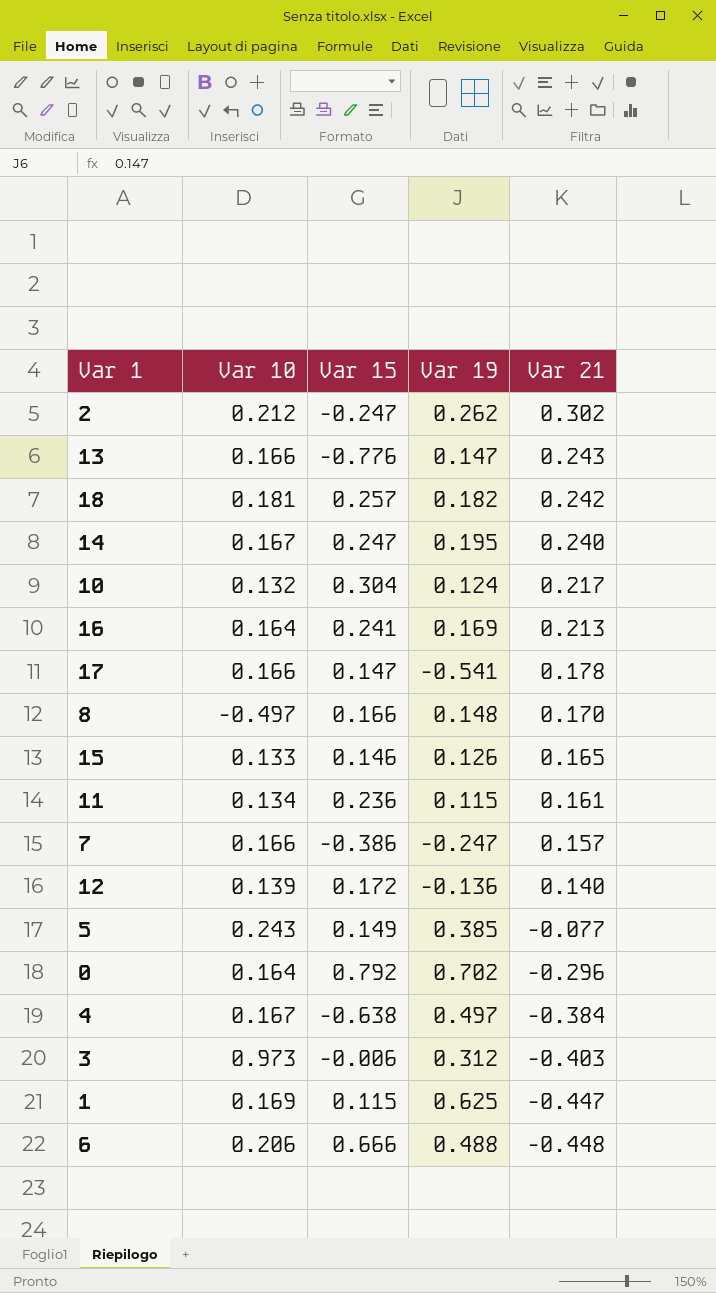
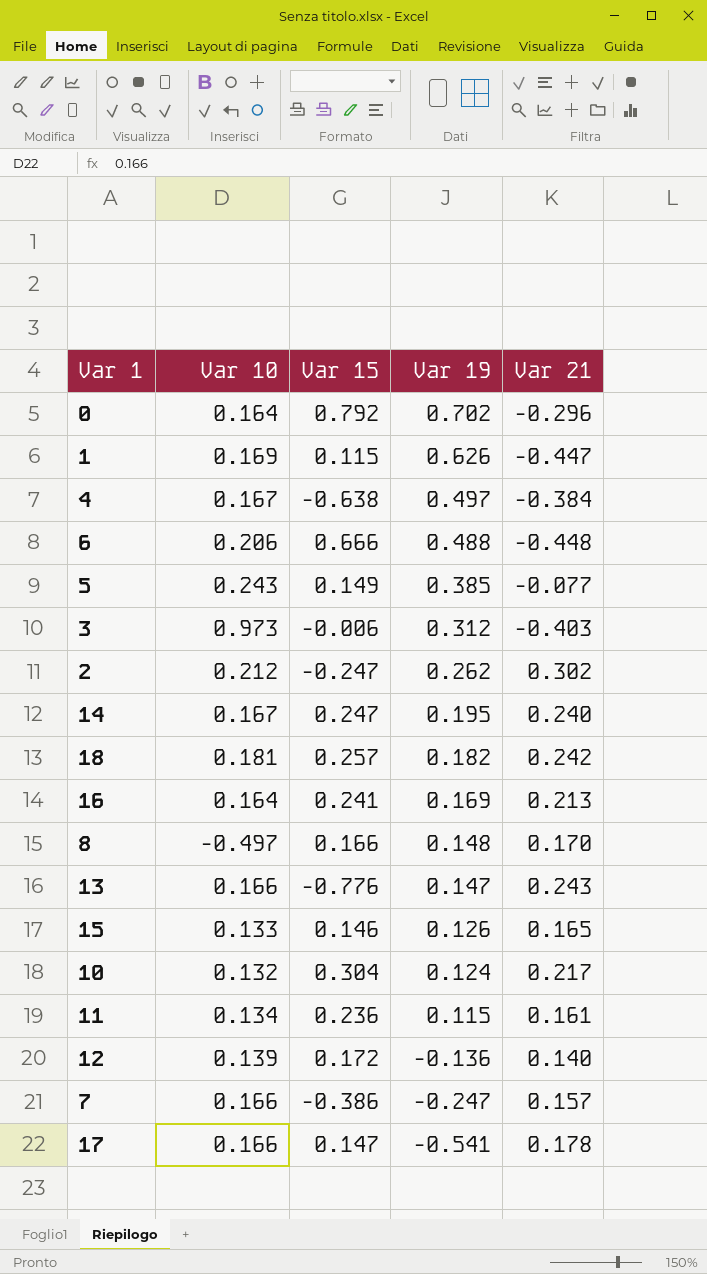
row order: Var 21 descending -> Var 19 descending
1 | Var 19: 0.625 -> 0.626

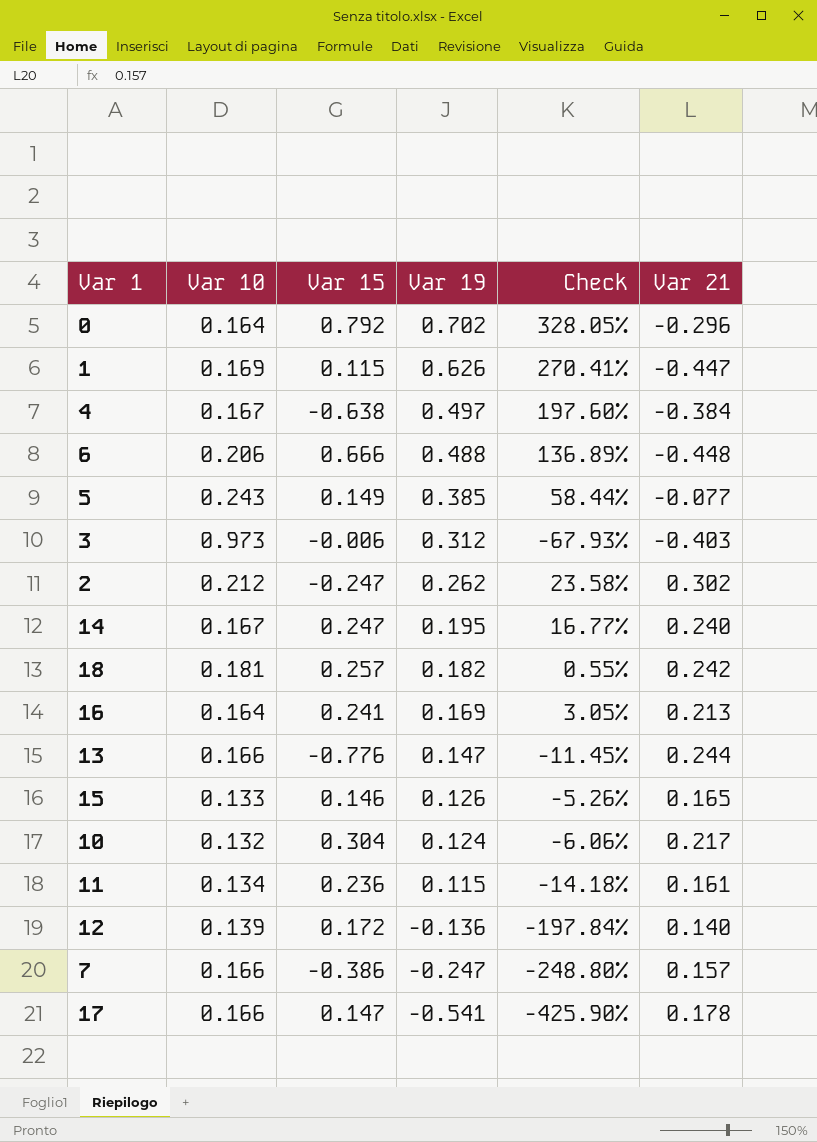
column Check | formula: none -> ([Var 19] - [Var 10]) / [Var 10]
row 8: -0.497 | 0.166 | 0.148 | 0.170 -> none
13 | Var 21: 0.243 -> 0.244

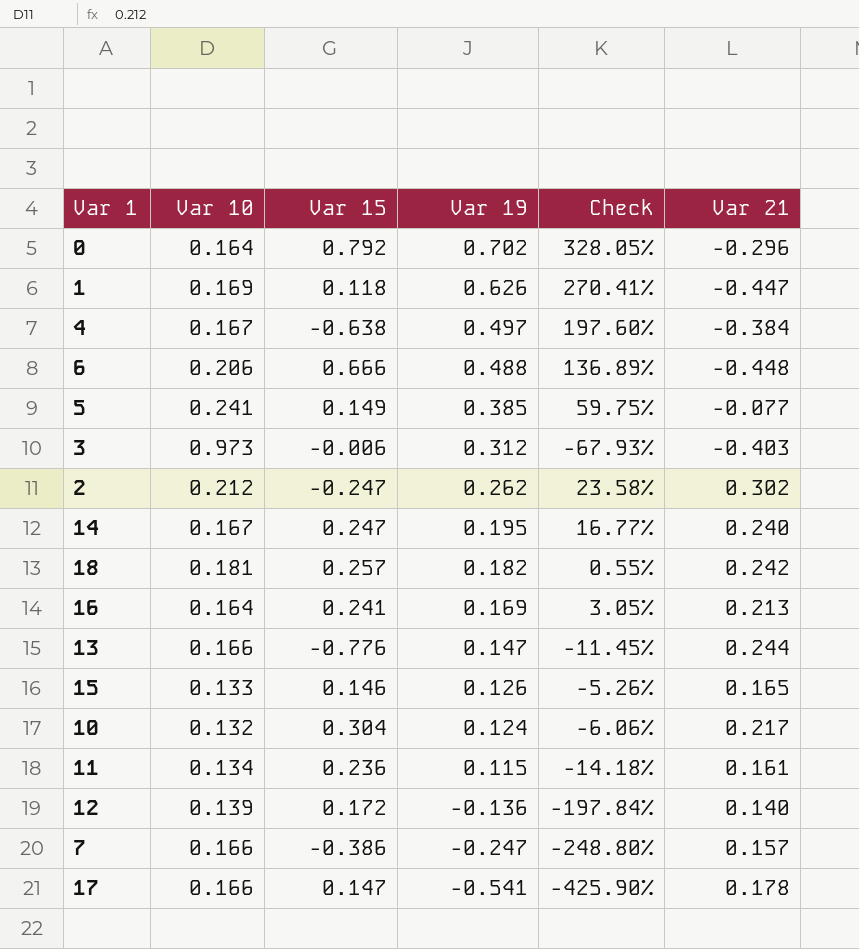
1 | Var 15: 0.115 -> 0.118
5 | Var 10: 0.243 -> 0.241
5 | Check: 58.44% -> 59.75%

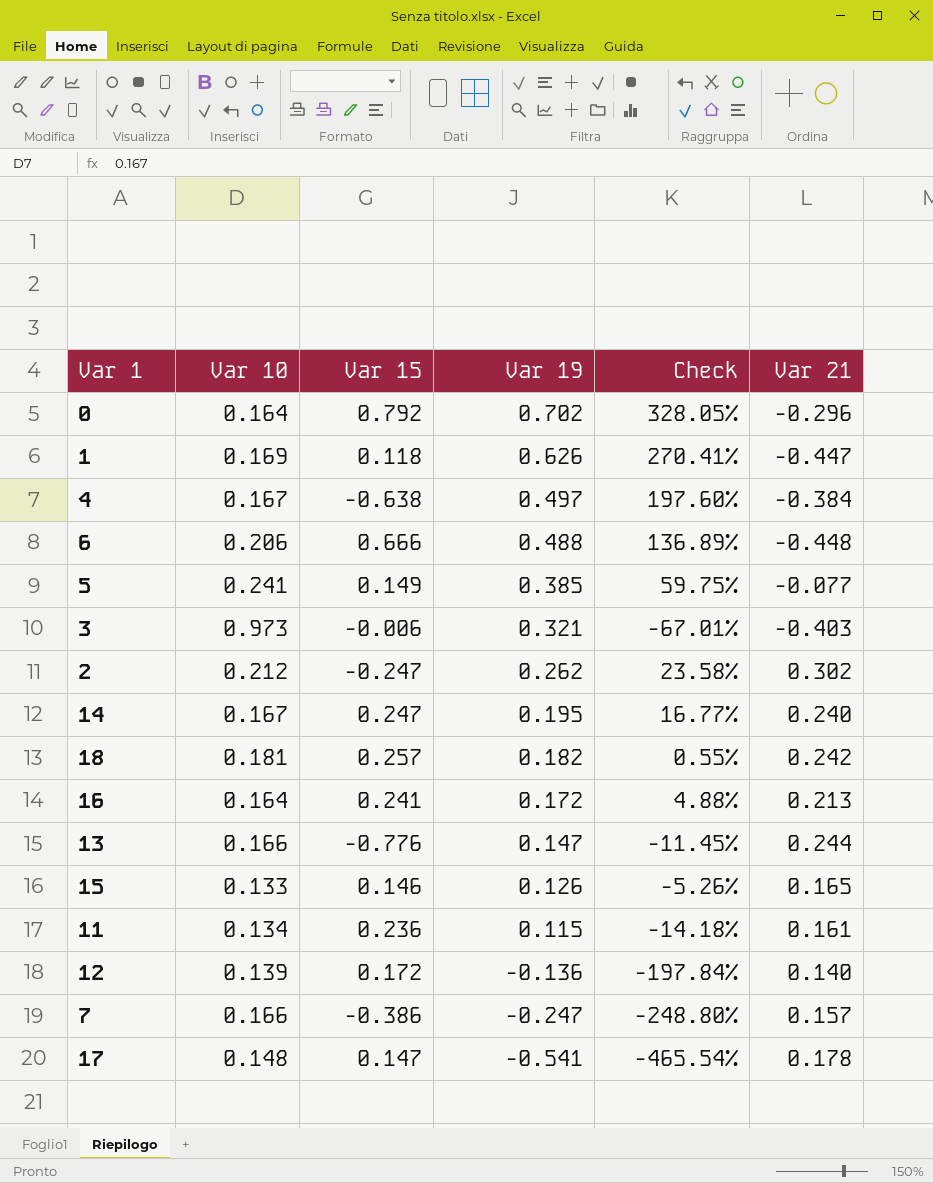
row 10: 0.132 | 0.304 | 0.124 | -6.06% | 0.217 -> none
3 | Var 19: 0.312 -> 0.321
3 | Check: -67.93% -> -67.01%
16 | Var 19: 0.169 -> 0.172
16 | Check: 3.05% -> 4.88%
17 | Var 10: 0.166 -> 0.148
17 | Check: -425.90% -> -465.54%

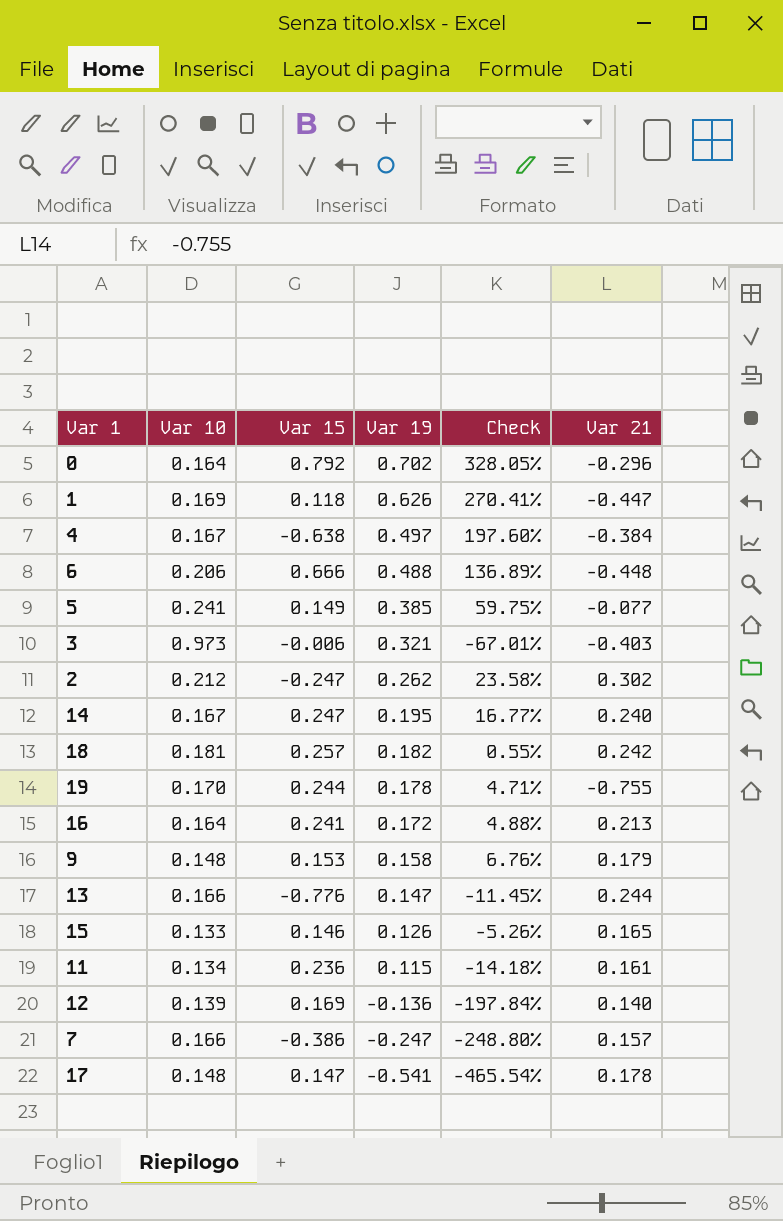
row 19: none -> 0.170 | 0.244 | 0.178 | 4.71% | -0.755
row 9: none -> 0.148 | 0.153 | 0.158 | 6.76% | 0.179
12 | Var 15: 0.172 -> 0.169

